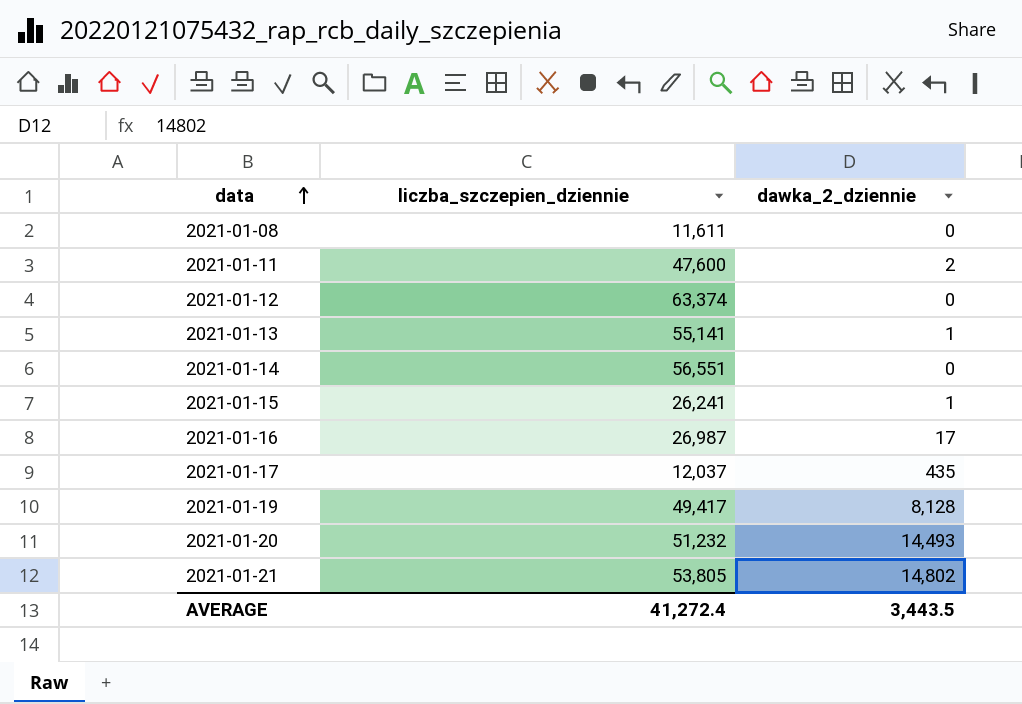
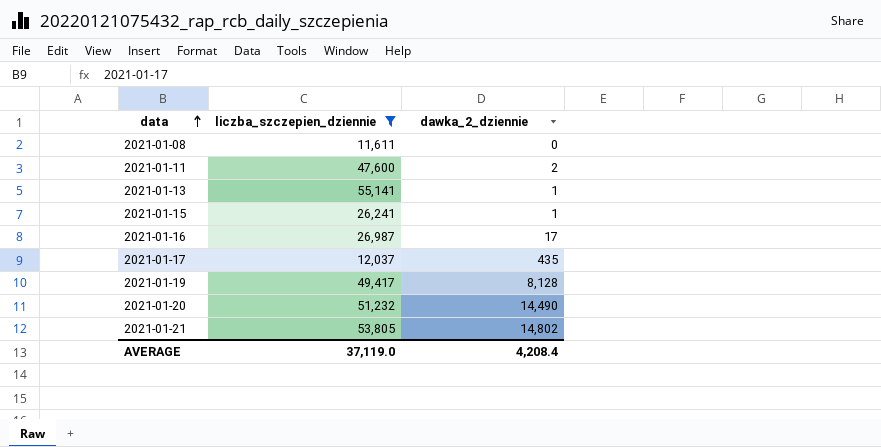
filter: none -> liczba_szczepien_dziennie <= 55,141
2021-01-20 | dawka_2_dziennie: 14,493 -> 14,490
AVERAGE | liczba_szczepien_dziennie: 41,272.4 -> 37,119.0
AVERAGE | dawka_2_dziennie: 3,443.5 -> 4,208.4

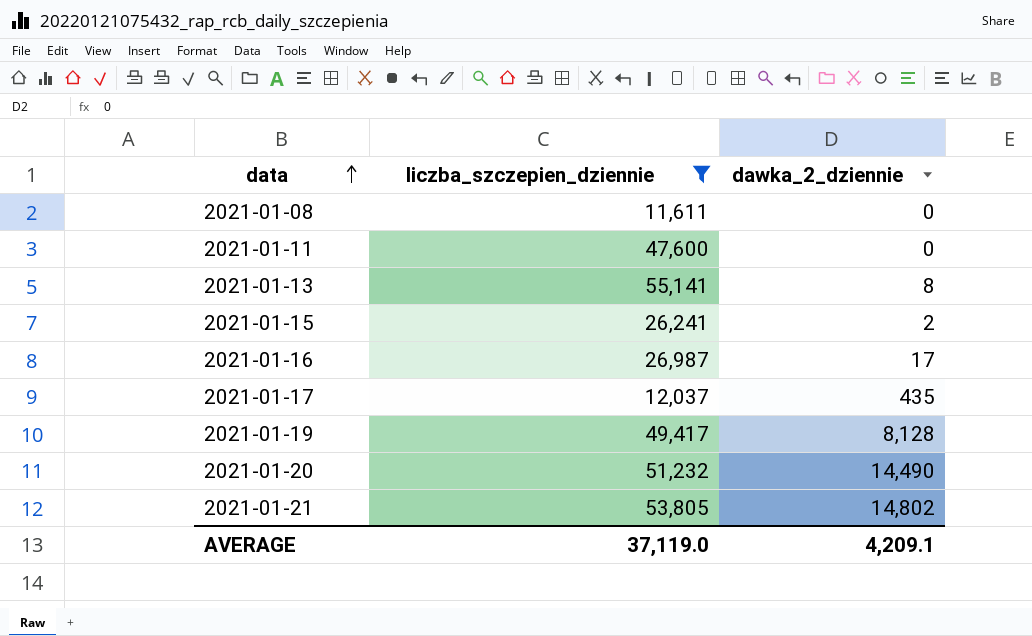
2021-01-11 | dawka_2_dziennie: 2 -> 0
2021-01-13 | dawka_2_dziennie: 1 -> 8
2021-01-15 | dawka_2_dziennie: 1 -> 2
AVERAGE | dawka_2_dziennie: 4,208.4 -> 4,209.1

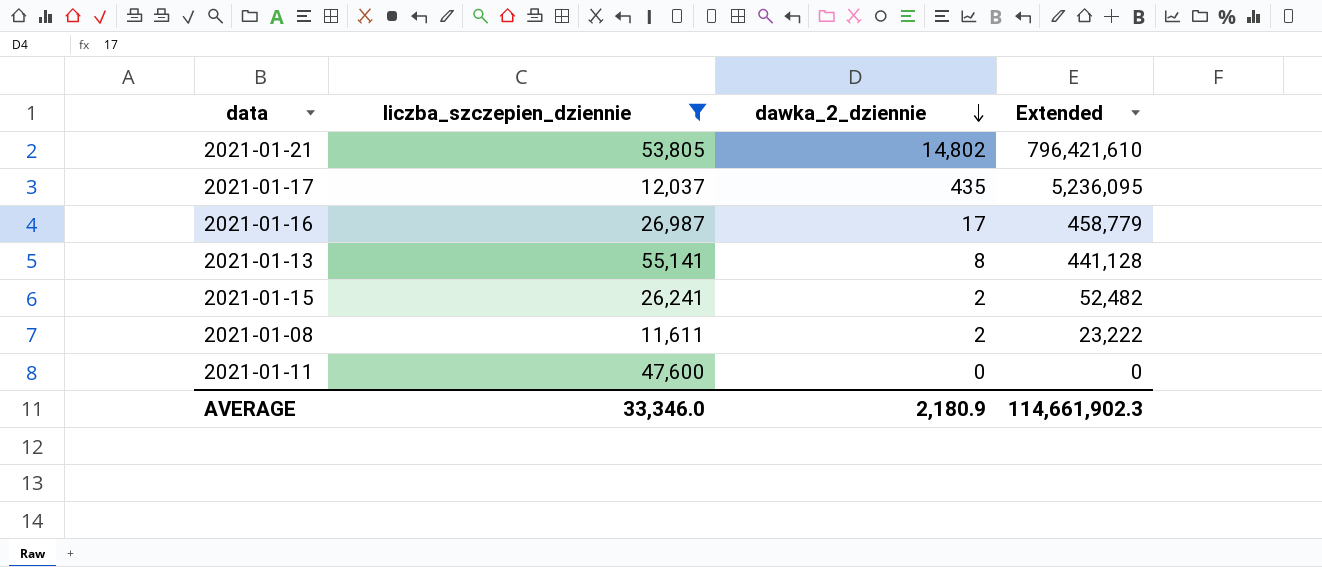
row order: data ascending -> dawka_2_dziennie descending
column Extended | formula: none -> [liczba_szczepien_dziennie] * [dawka_2_dziennie]
row 2021-01-19: 49,417 | 8,128 -> none
row 2021-01-20: 51,232 | 14,490 -> none
2021-01-08 | dawka_2_dziennie: 0 -> 2
AVERAGE | liczba_szczepien_dziennie: 37,119.0 -> 33,346.0
AVERAGE | dawka_2_dziennie: 4,209.1 -> 2,180.9

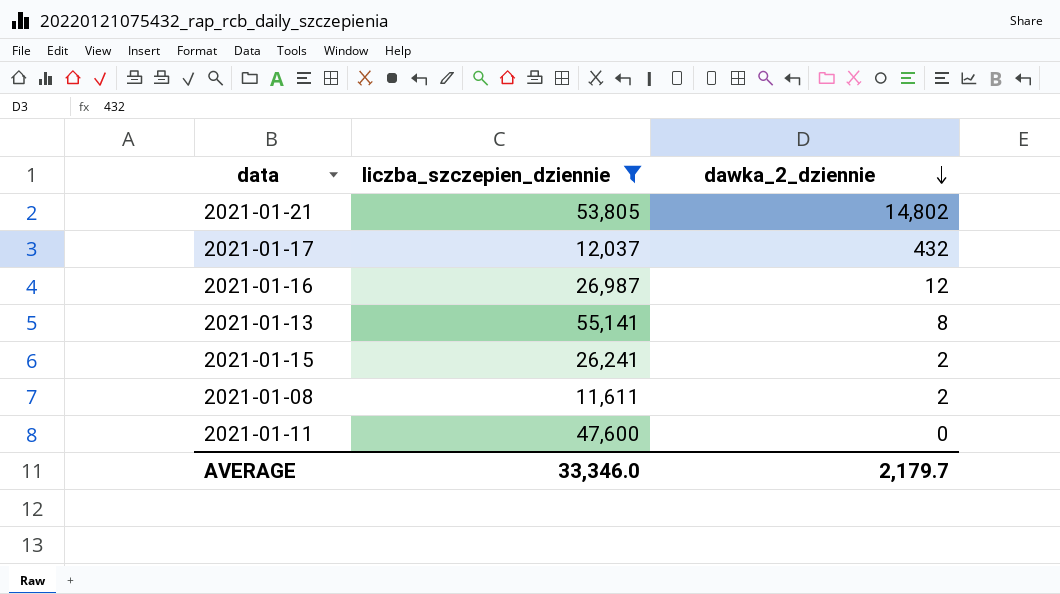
column Extended | formula: [liczba_szczepien_dziennie] * [dawka_2_dziennie] -> none
2021-01-17 | dawka_2_dziennie: 435 -> 432
2021-01-16 | dawka_2_dziennie: 17 -> 12
AVERAGE | dawka_2_dziennie: 2,180.9 -> 2,179.7

